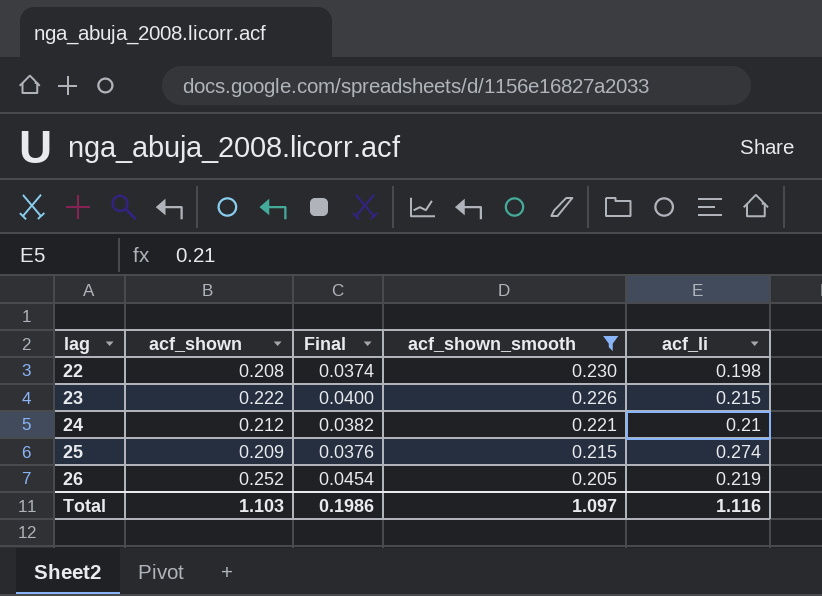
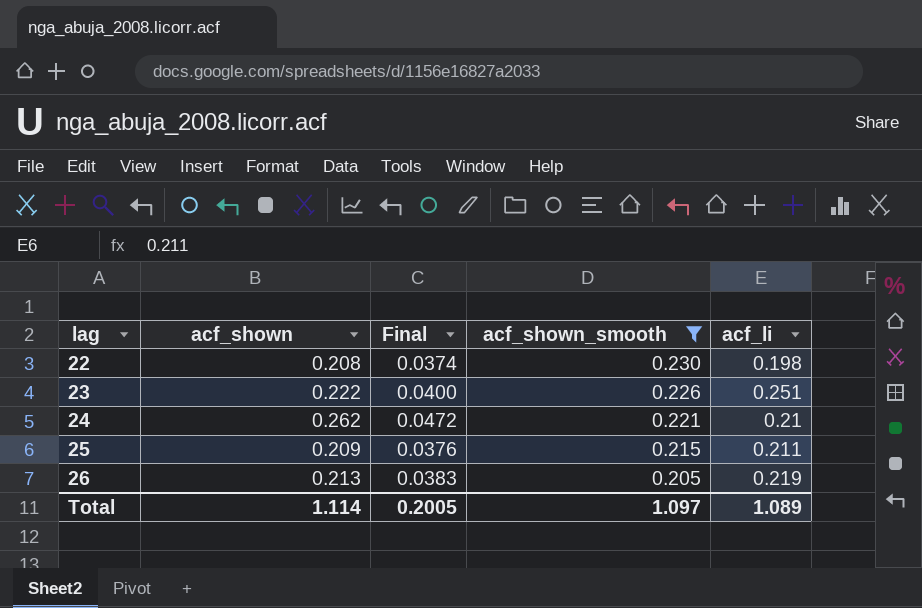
23 | acf_li: 0.215 -> 0.251
24 | acf_shown: 0.212 -> 0.262
24 | Final: 0.0382 -> 0.0472
25 | acf_li: 0.274 -> 0.211
26 | acf_shown: 0.252 -> 0.213
26 | Final: 0.0454 -> 0.0383
Total | acf_shown: 1.103 -> 1.114
Total | Final: 0.1986 -> 0.2005
Total | acf_li: 1.116 -> 1.089

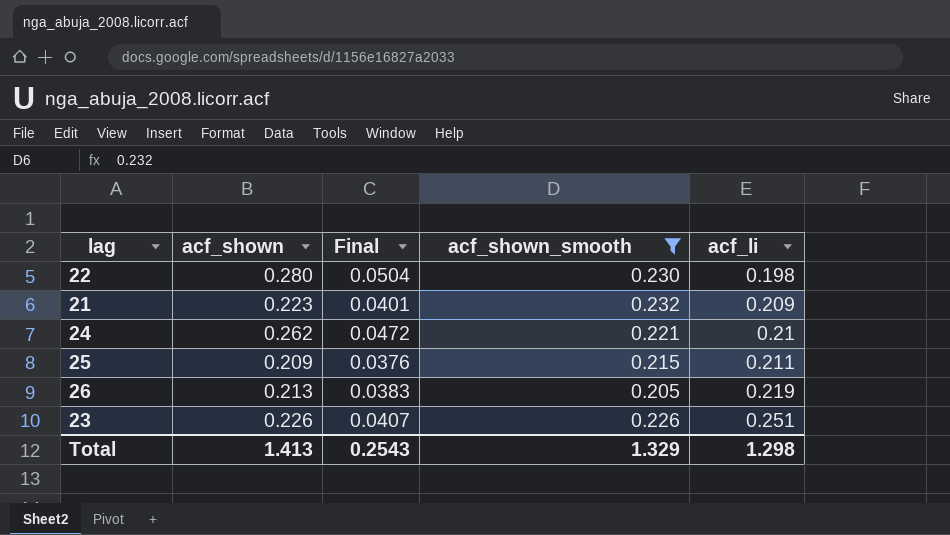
row order: lag ascending -> acf_li ascending
22 | acf_shown: 0.208 -> 0.280
22 | Final: 0.0374 -> 0.0504
row 21: none -> 0.223 | 0.0401 | 0.232 | 0.209
23 | acf_shown: 0.222 -> 0.226
23 | Final: 0.0400 -> 0.0407
Total | acf_shown: 1.114 -> 1.413
Total | Final: 0.2005 -> 0.2543
Total | acf_shown_smooth: 1.097 -> 1.329
Total | acf_li: 1.089 -> 1.298

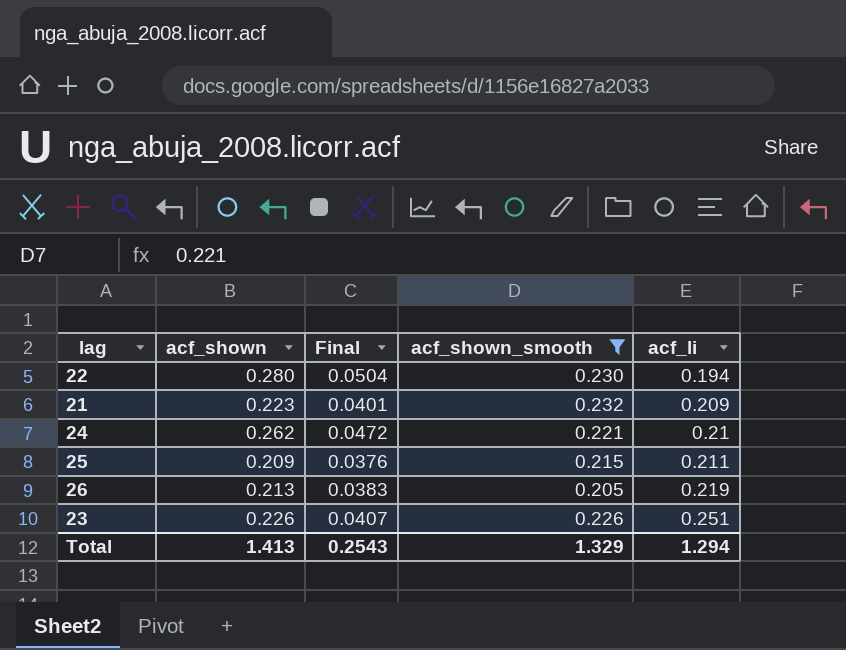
22 | acf_li: 0.198 -> 0.194
Total | acf_li: 1.298 -> 1.294

